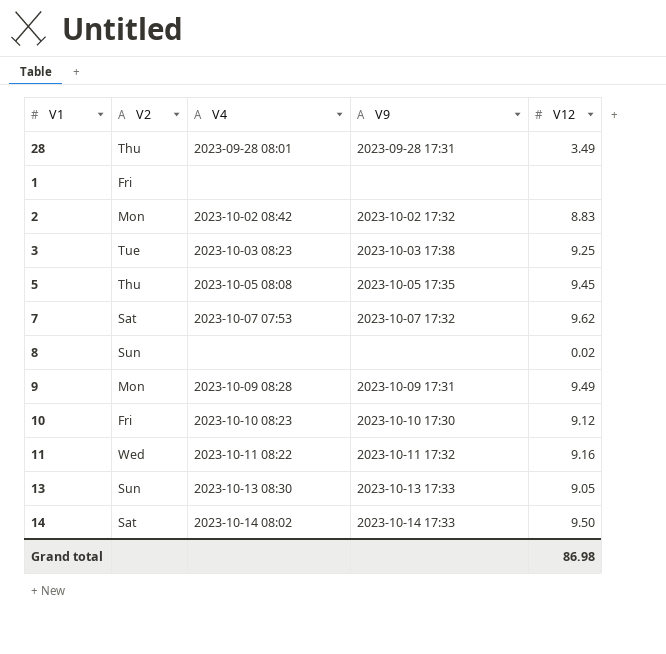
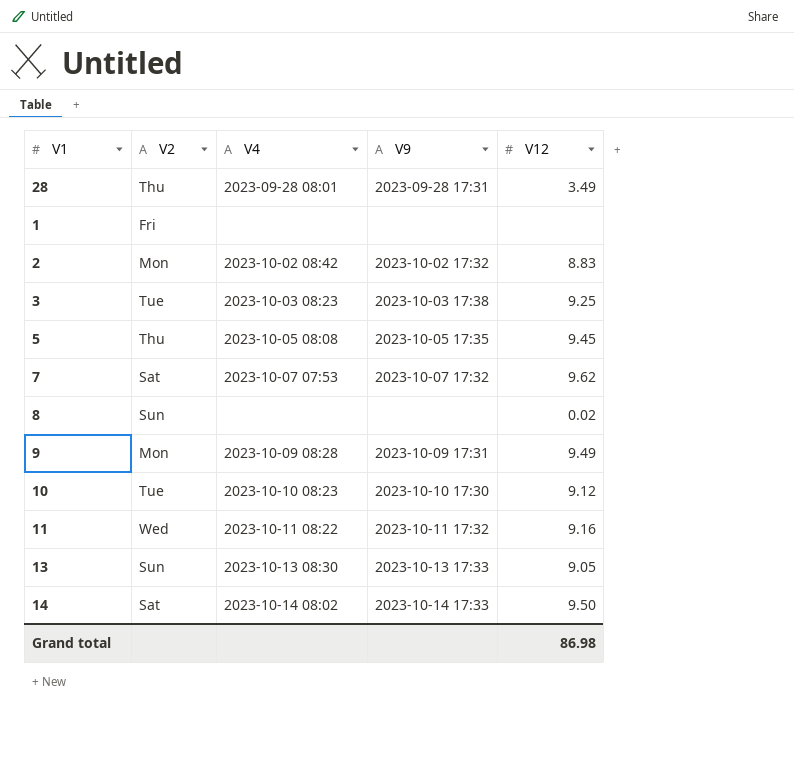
10 | V2: Fri -> Tue

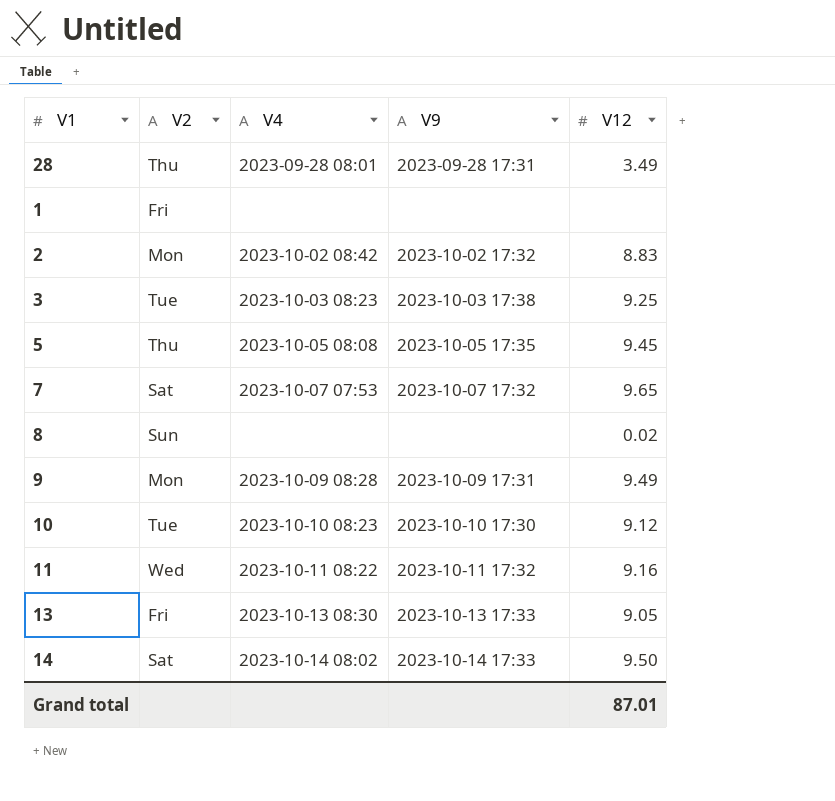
7 | V12: 9.62 -> 9.65
13 | V2: Sun -> Fri
Grand total | V12: 86.98 -> 87.01

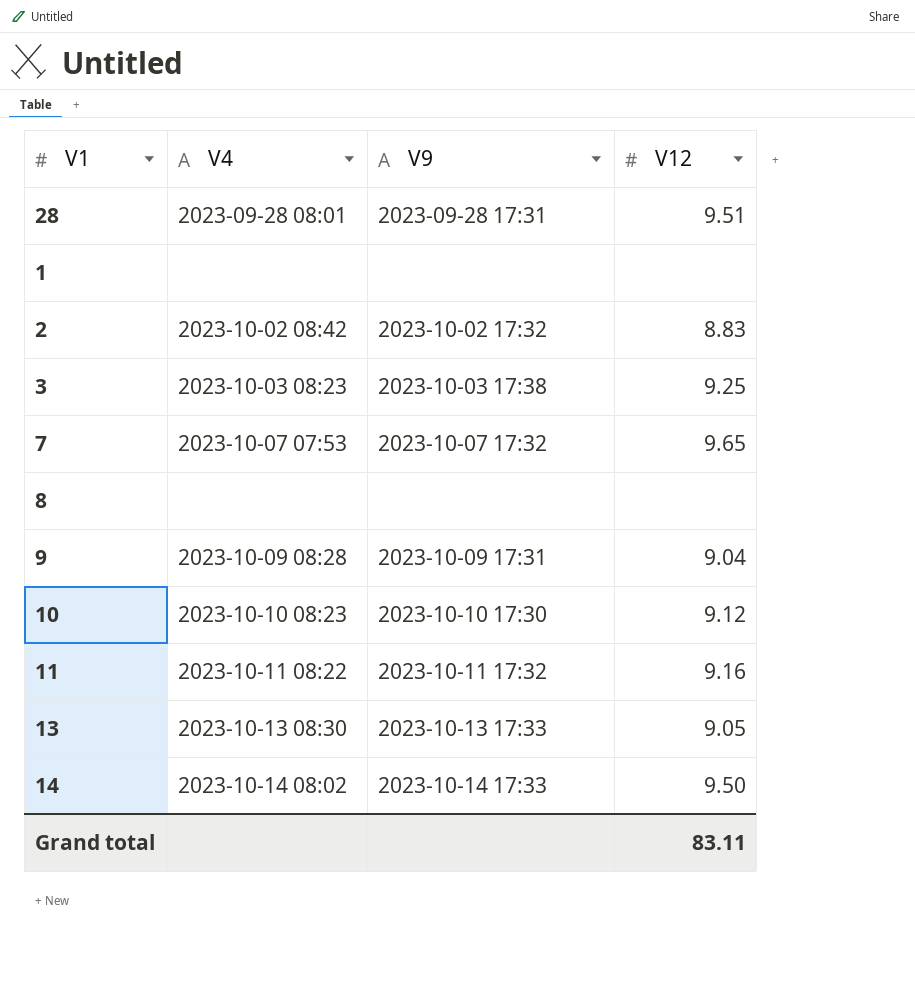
column V2 | position: 2 -> none
row 5: Thu | 2023-10-05 08:08 | 2023-10-05 17:35 | 9.45 -> none
28 | V12: 3.49 -> 9.51
8 | V12: 0.02 -> none
9 | V12: 9.49 -> 9.04
Grand total | V12: 87.01 -> 83.11

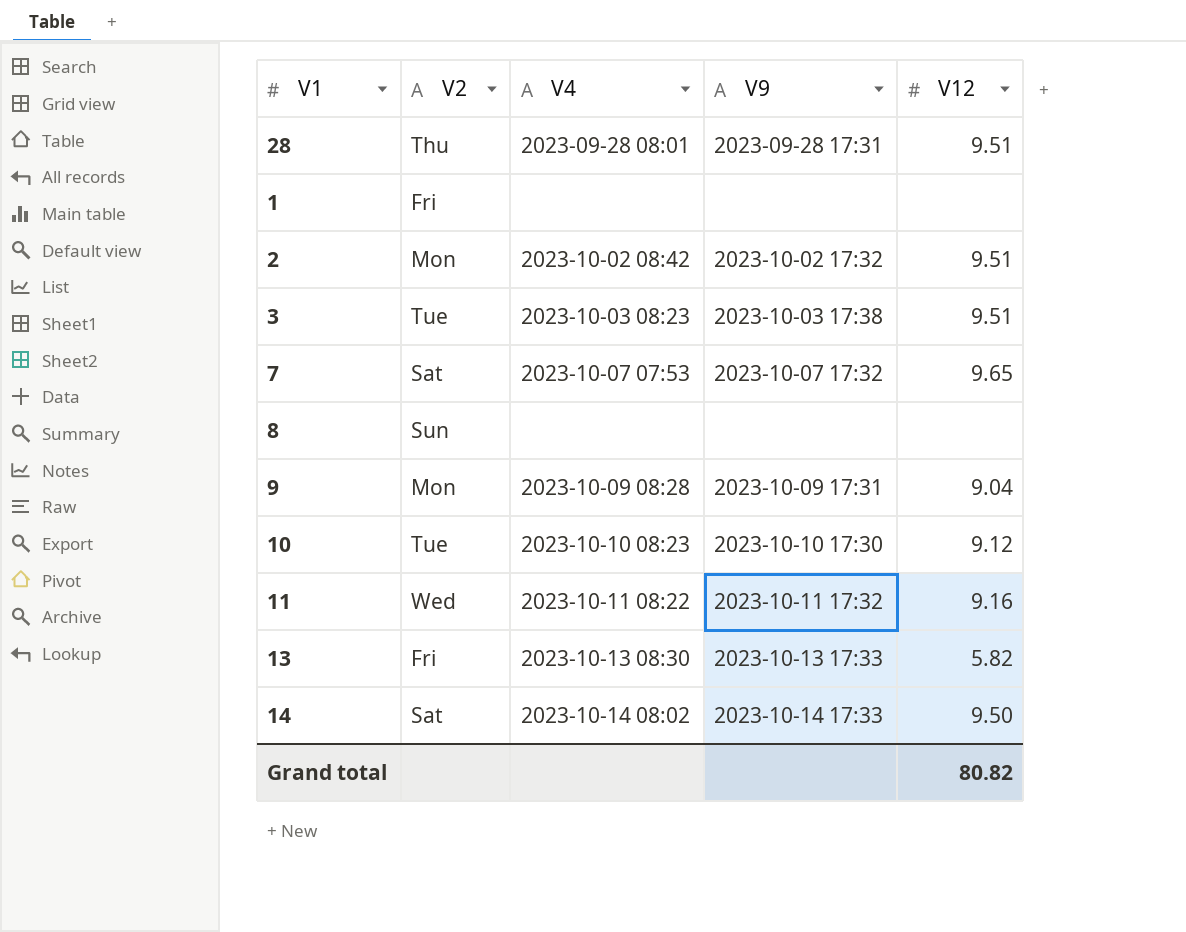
column V2 | position: none -> 2
2 | V12: 8.83 -> 9.51
3 | V12: 9.25 -> 9.51
13 | V12: 9.05 -> 5.82
Grand total | V12: 83.11 -> 80.82

